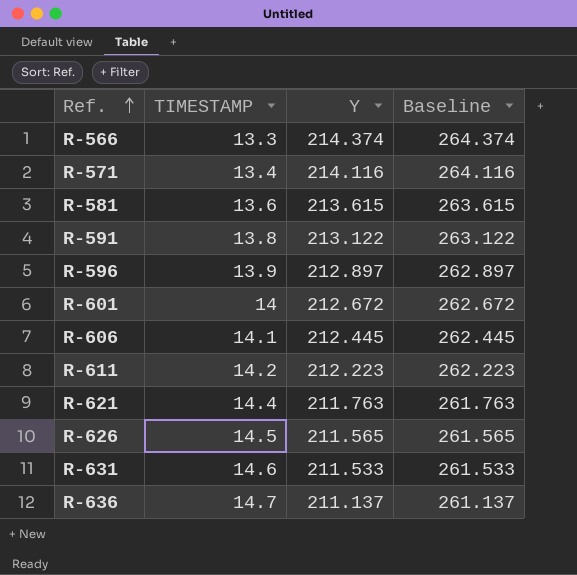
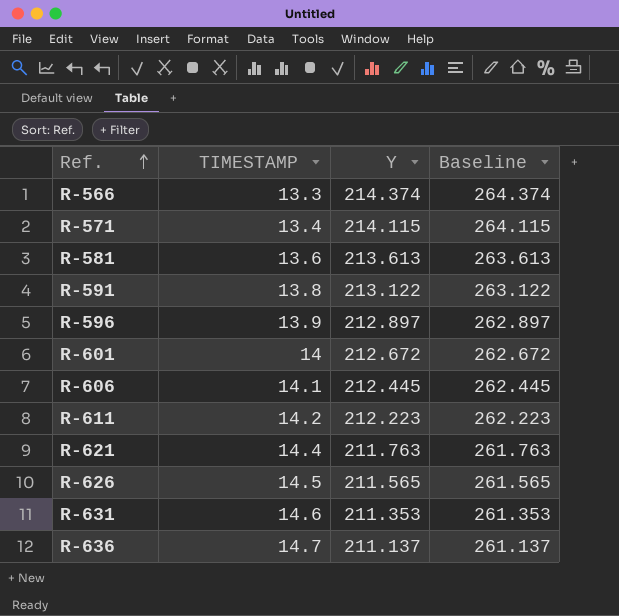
R-571 | Y: 214.116 -> 214.115
R-571 | Baseline: 264.116 -> 264.115
R-581 | Y: 213.615 -> 213.613
R-581 | Baseline: 263.615 -> 263.613
R-631 | Y: 211.533 -> 211.353
R-631 | Baseline: 261.533 -> 261.353

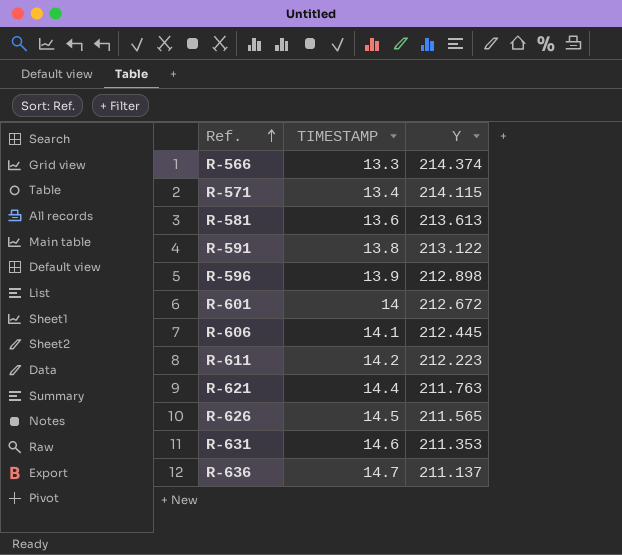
column Baseline | formula: [Y] + 50 -> none
R-596 | Y: 212.897 -> 212.898

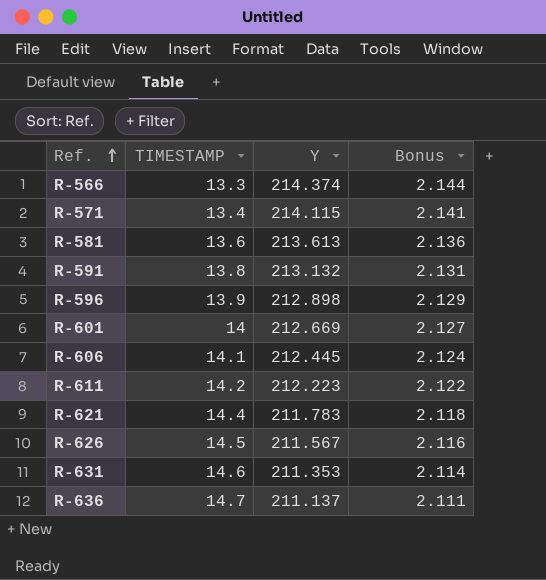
column Bonus | formula: none -> [Y] * 0.01
R-591 | Y: 213.122 -> 213.132
R-601 | Y: 212.672 -> 212.669
R-621 | Y: 211.763 -> 211.783
R-626 | Y: 211.565 -> 211.567

